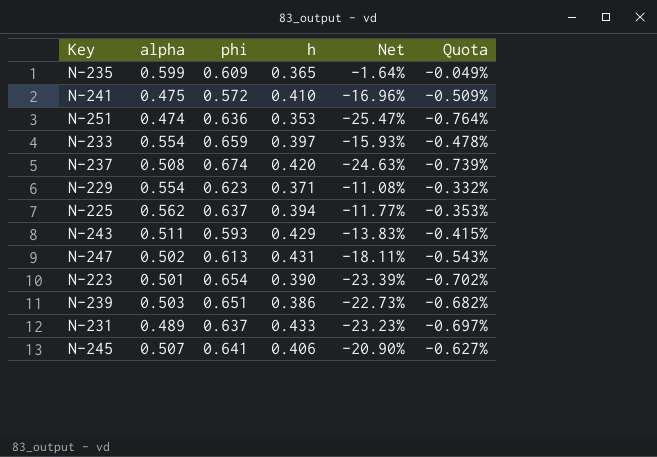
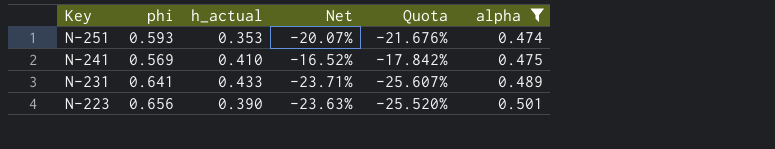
filter: none -> alpha <= 0.501
row order: none -> Key descending
column name: h -> h_actual
column Quota | formula: [Net] * 0.03 -> [Net] * 1.08
column alpha | position: 2 -> 6
N-251 | phi: 0.636 -> 0.593
N-251 | Net: -25.47% -> -20.07%
N-241 | phi: 0.572 -> 0.569
N-241 | Net: -16.96% -> -16.52%
N-231 | phi: 0.637 -> 0.641
N-231 | Net: -23.23% -> -23.71%
N-223 | phi: 0.654 -> 0.656
N-223 | Net: -23.39% -> -23.63%

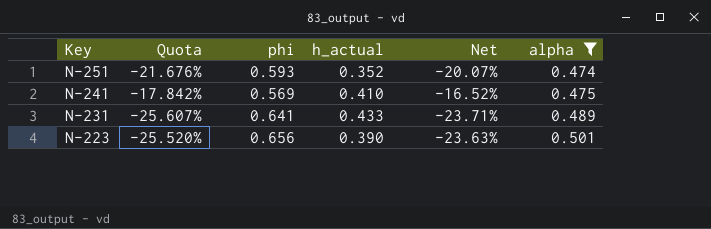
column Quota | position: 5 -> 2
N-251 | h_actual: 0.353 -> 0.352

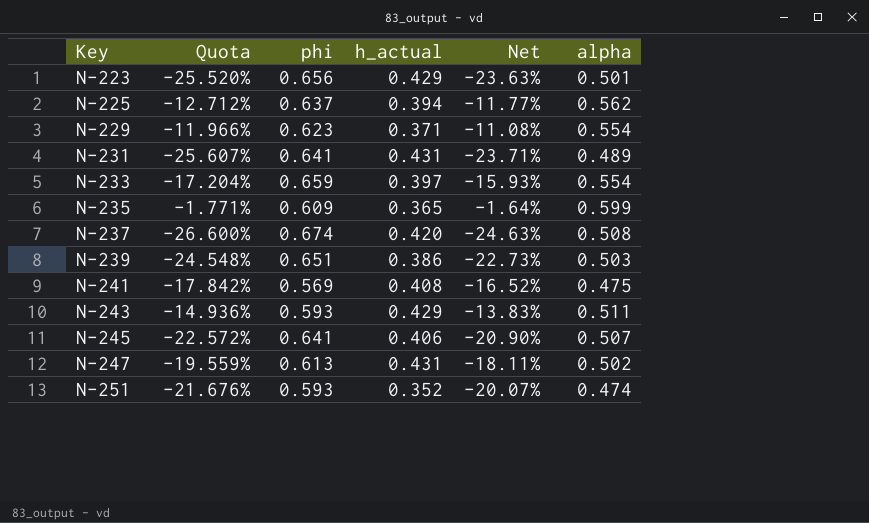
filter: alpha <= 0.501 -> none
row order: Key descending -> Key ascending
N-223 | h_actual: 0.390 -> 0.429
N-231 | h_actual: 0.433 -> 0.431
N-241 | h_actual: 0.410 -> 0.408

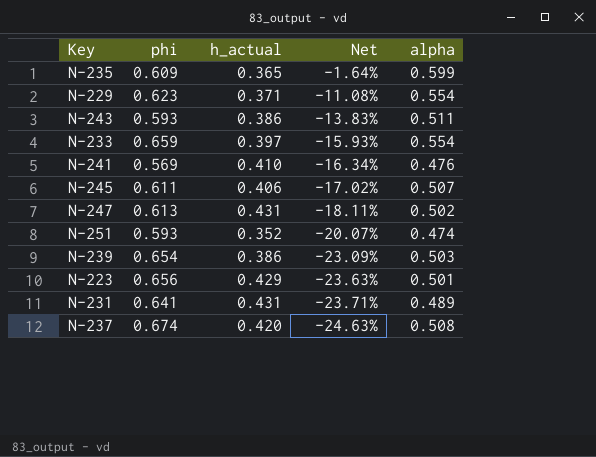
row order: Key ascending -> Net descending
column Quota | formula: [Net] * 1.08 -> none
row N-225: -12.712% | 0.637 | 0.394 | -11.77% | 0.562 -> none
N-243 | h_actual: 0.429 -> 0.386
N-241 | h_actual: 0.408 -> 0.410
N-241 | Net: -16.52% -> -16.34%
N-241 | alpha: 0.475 -> 0.476
N-245 | phi: 0.641 -> 0.611
N-245 | Net: -20.90% -> -17.02%
N-239 | phi: 0.651 -> 0.654
N-239 | Net: -22.73% -> -23.09%

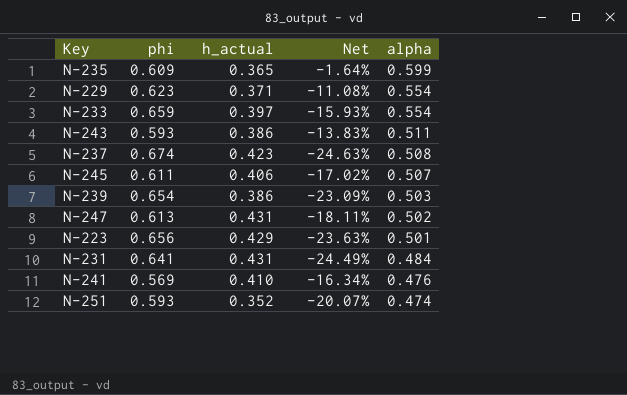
row order: Net descending -> alpha descending
N-237 | h_actual: 0.420 -> 0.423
N-231 | Net: -23.71% -> -24.49%
N-231 | alpha: 0.489 -> 0.484

